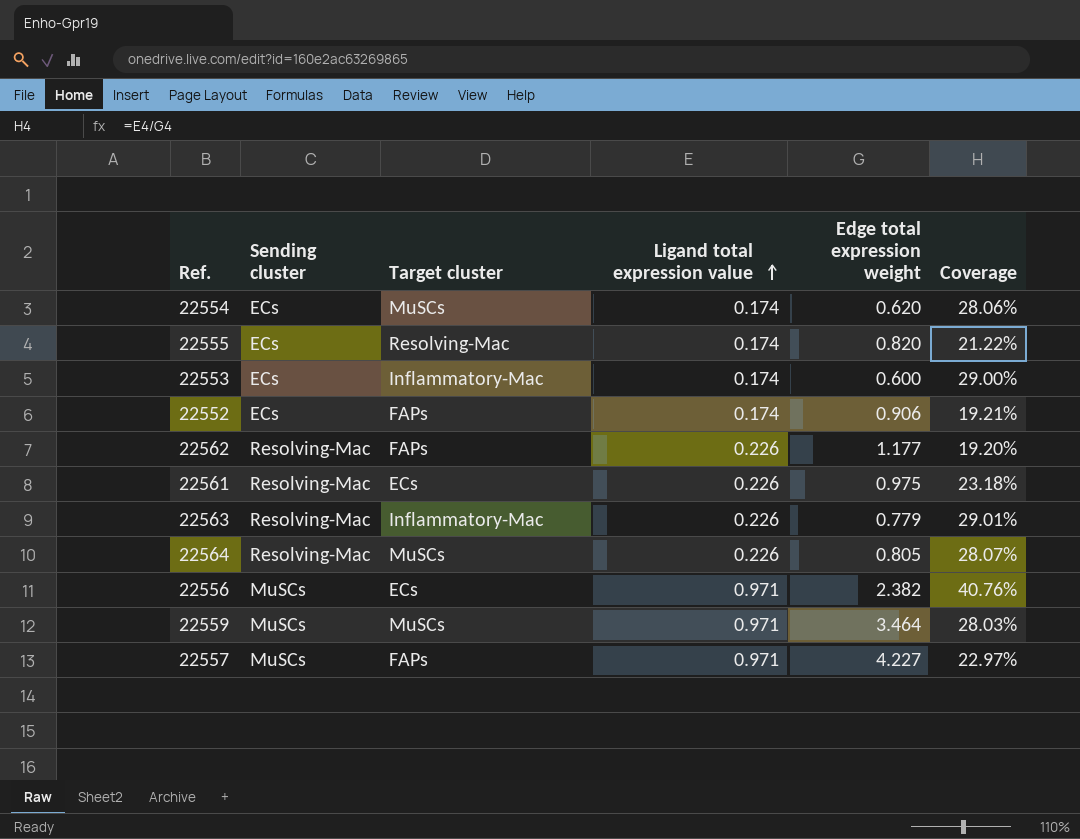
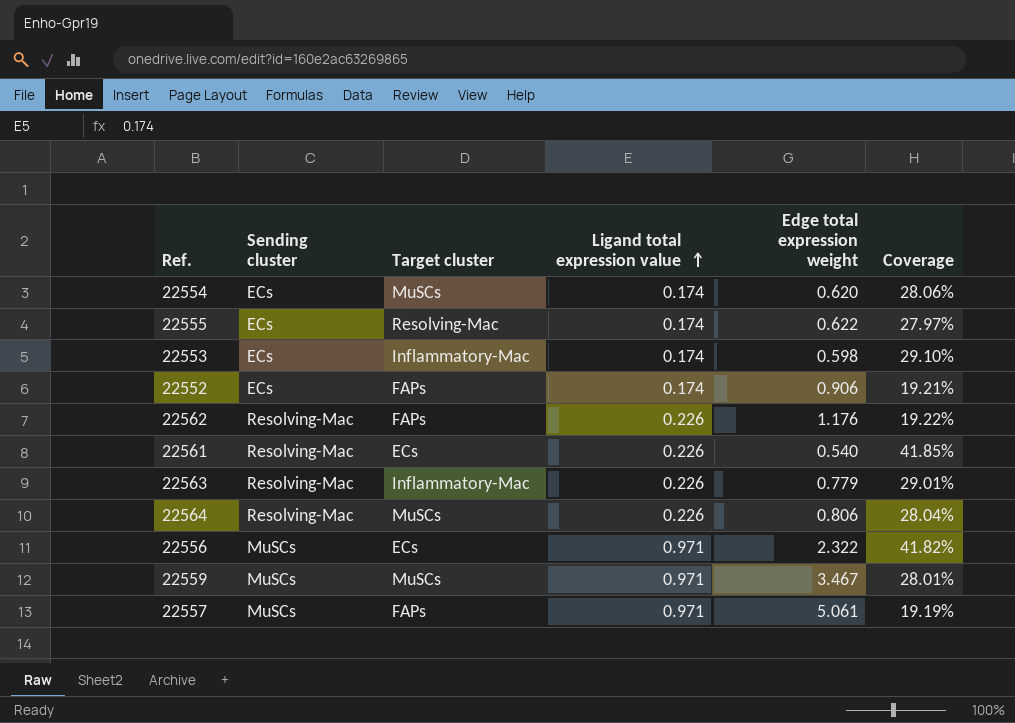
22555 | Edge total expression weight: 0.820 -> 0.622
22555 | Coverage: 21.22% -> 27.97%
22553 | Edge total expression weight: 0.600 -> 0.598
22553 | Coverage: 29.00% -> 29.10%
22562 | Edge total expression weight: 1.177 -> 1.176
22562 | Coverage: 19.20% -> 19.22%
22561 | Edge total expression weight: 0.975 -> 0.540
22561 | Coverage: 23.18% -> 41.85%
22564 | Edge total expression weight: 0.805 -> 0.806
22564 | Coverage: 28.07% -> 28.04%
22556 | Edge total expression weight: 2.382 -> 2.322
22556 | Coverage: 40.76% -> 41.82%
22559 | Edge total expression weight: 3.464 -> 3.467
22559 | Coverage: 28.03% -> 28.01%
22557 | Edge total expression weight: 4.227 -> 5.061
22557 | Coverage: 22.97% -> 19.19%

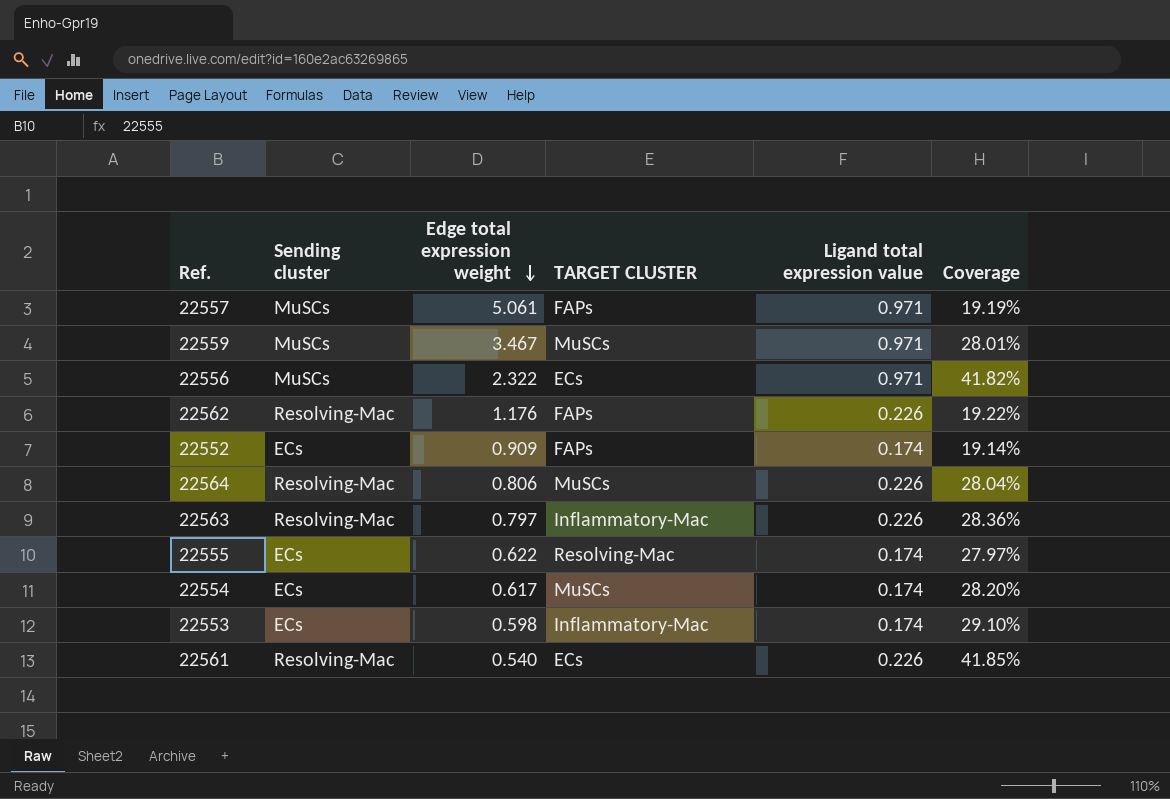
row order: Ligand total expression value ascending -> Edge total expression weight descending
column Edge total expression weight | position: 5 -> 3
column name: Target cluster -> TARGET CLUSTER
22552 | Edge total expression weight: 0.906 -> 0.909
22552 | Coverage: 19.21% -> 19.14%
22563 | Edge total expression weight: 0.779 -> 0.797
22563 | Coverage: 29.01% -> 28.36%
22554 | Edge total expression weight: 0.620 -> 0.617
22554 | Coverage: 28.06% -> 28.20%

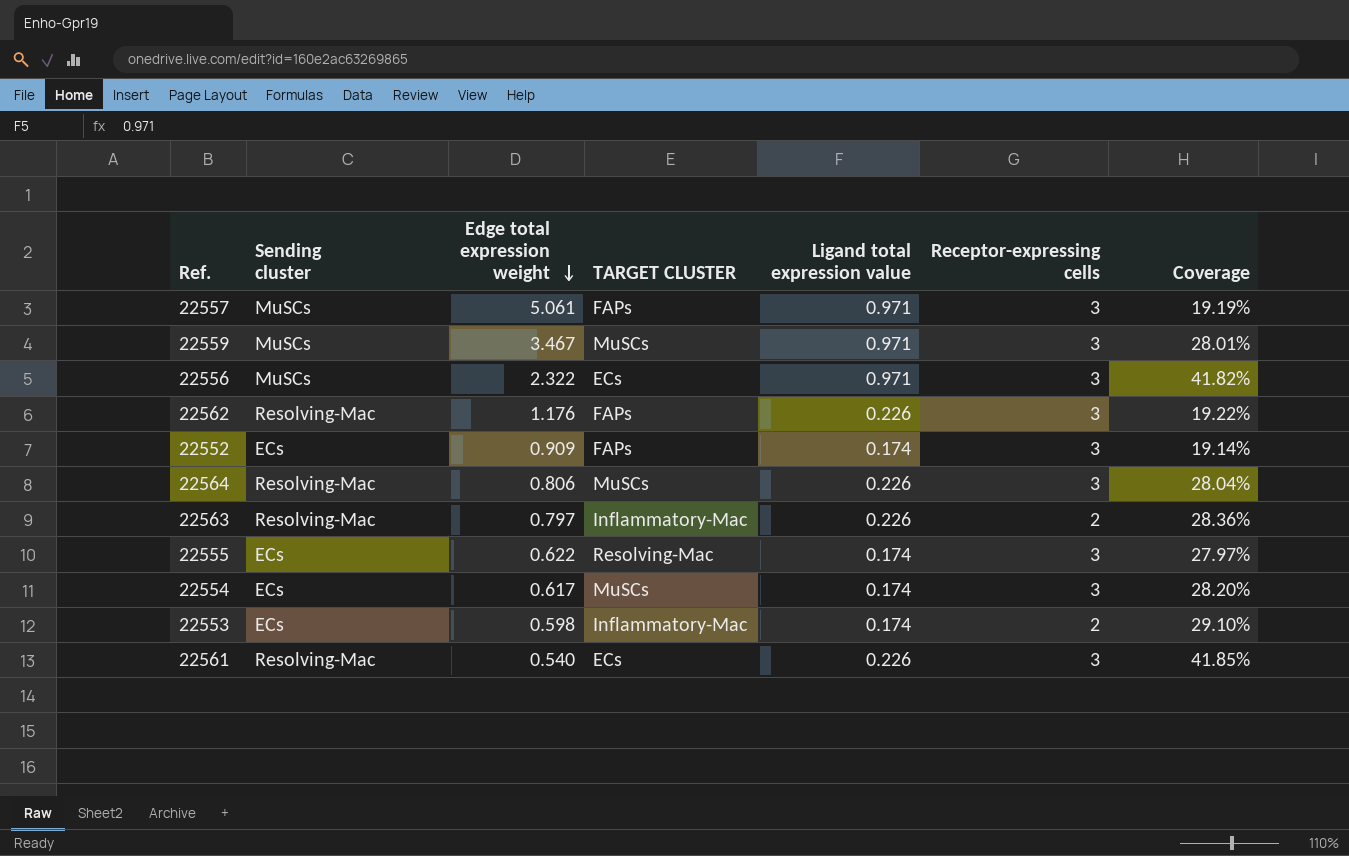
column Receptor-expressing cells | position: none -> 6

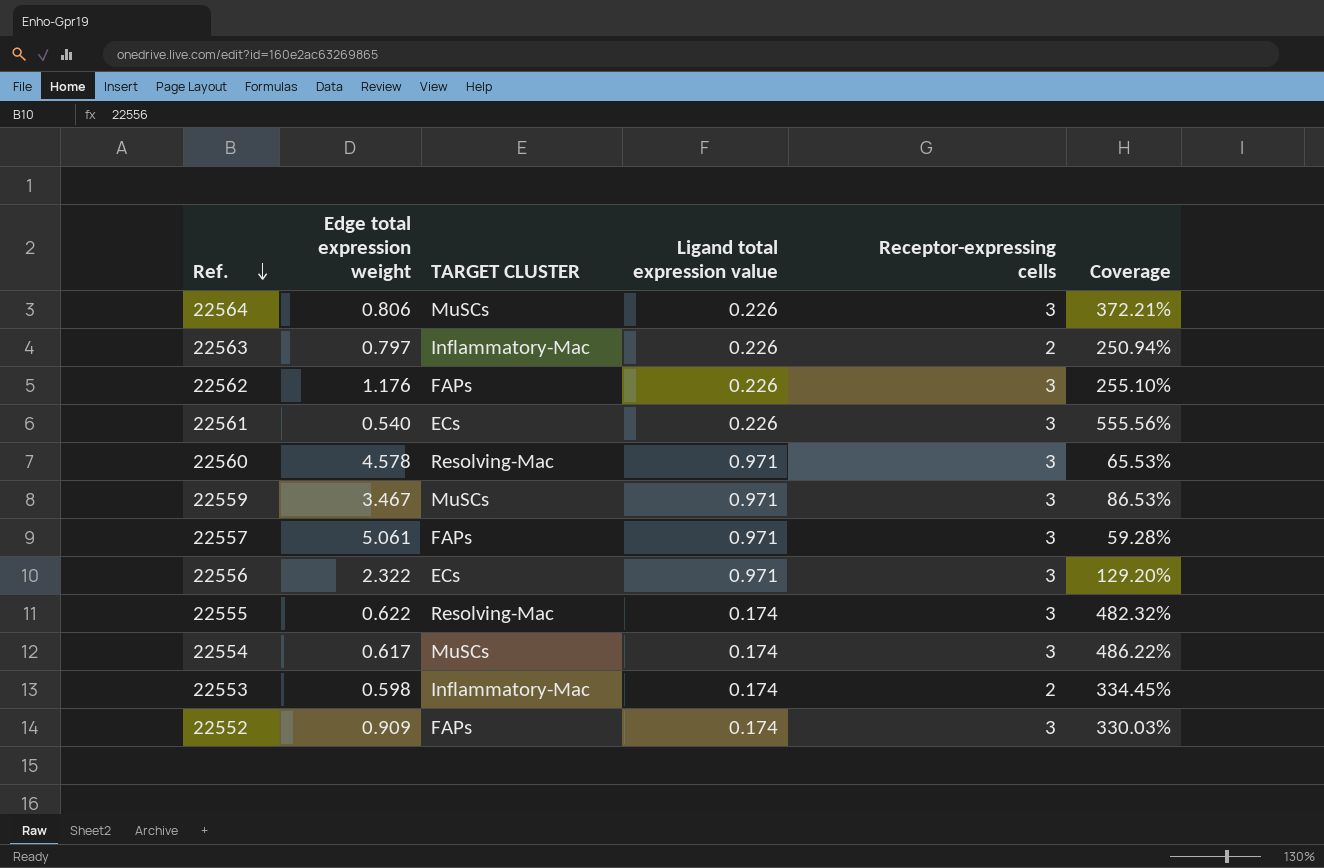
row order: Edge total expression weight descending -> Ref. descending
column Sending cluster | position: 2 -> none
column Coverage | formula: [Ligand total expression value] / [Edge total expression weight] -> [Receptor-expressing cells] / [Edge total expression weight]
row 22560: none -> 4.578 | Resolving-Mac | 0.971 | 3 | 65.53%

